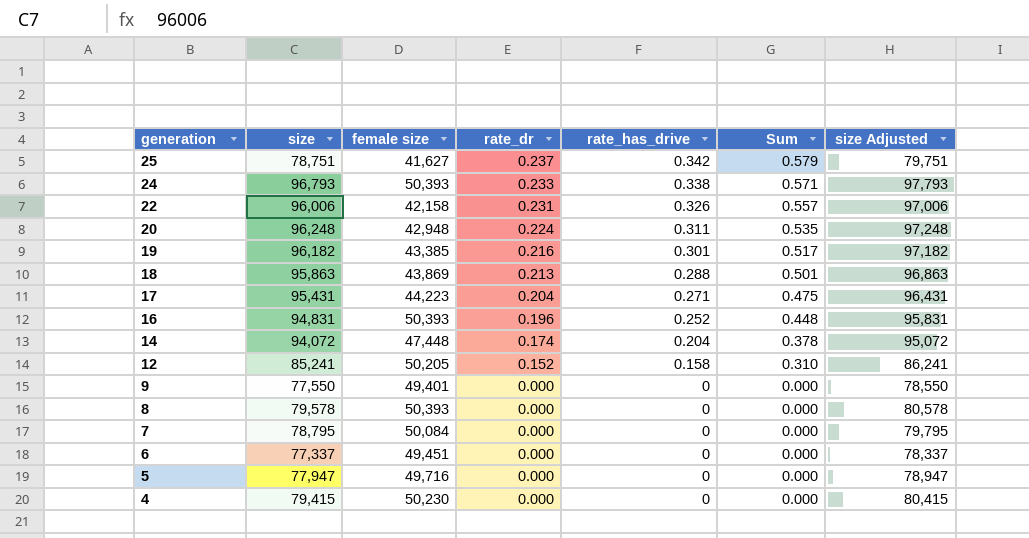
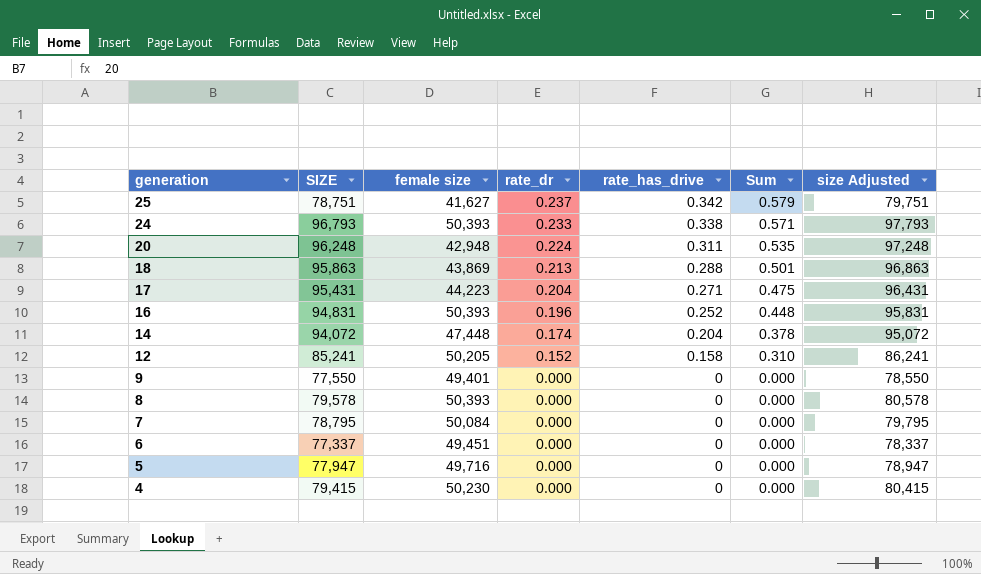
column name: size -> SIZE
row 22: 96,006 | 42,158 | 0.231 | 0.326 | 0.557 | 97,006 -> none
row 19: 96,182 | 43,385 | 0.216 | 0.301 | 0.517 | 97,182 -> none

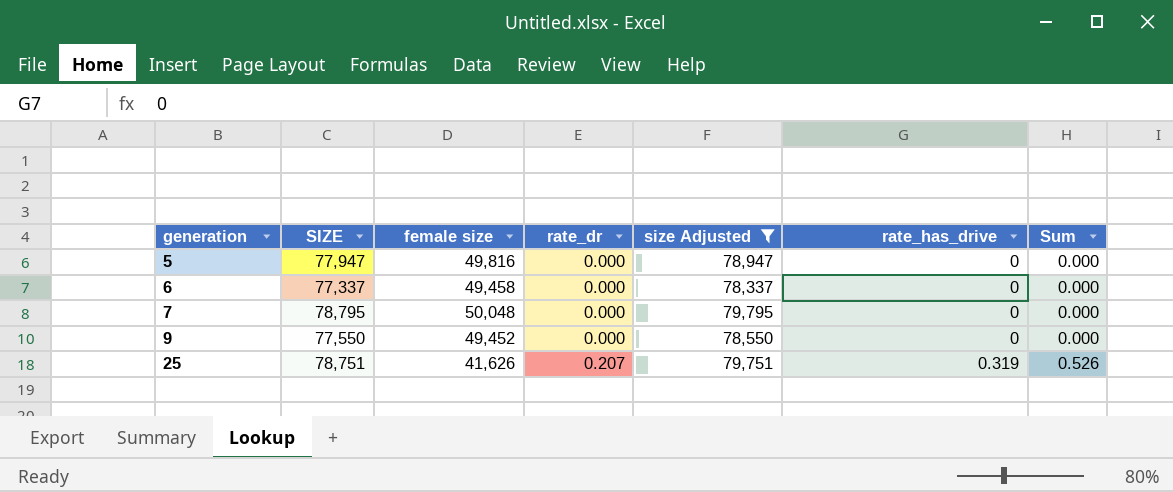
filter: none -> size Adjusted <= 79,795
row order: generation descending -> generation ascending
column size Adjusted | position: 7 -> 5
5 | female size: 49,716 -> 49,816
6 | female size: 49,451 -> 49,458
7 | female size: 50,084 -> 50,048
9 | female size: 49,401 -> 49,452
25 | female size: 41,627 -> 41,626
25 | rate_dr: 0.237 -> 0.207
25 | rate_has_drive: 0.342 -> 0.319
25 | Sum: 0.579 -> 0.526

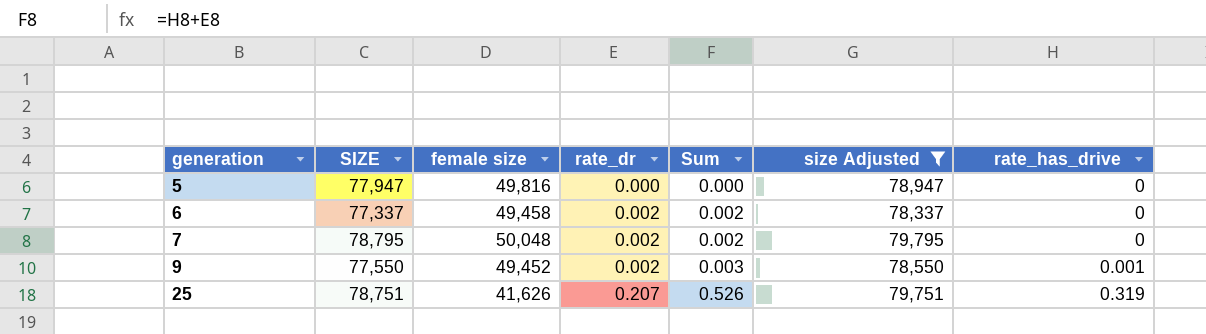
column Sum | position: 7 -> 5
6 | rate_dr: 0.000 -> 0.002
6 | Sum: 0.000 -> 0.002
7 | rate_dr: 0.000 -> 0.002
7 | Sum: 0.000 -> 0.002
9 | rate_dr: 0.000 -> 0.002
9 | Sum: 0.000 -> 0.003
9 | rate_has_drive: 0 -> 0.001

